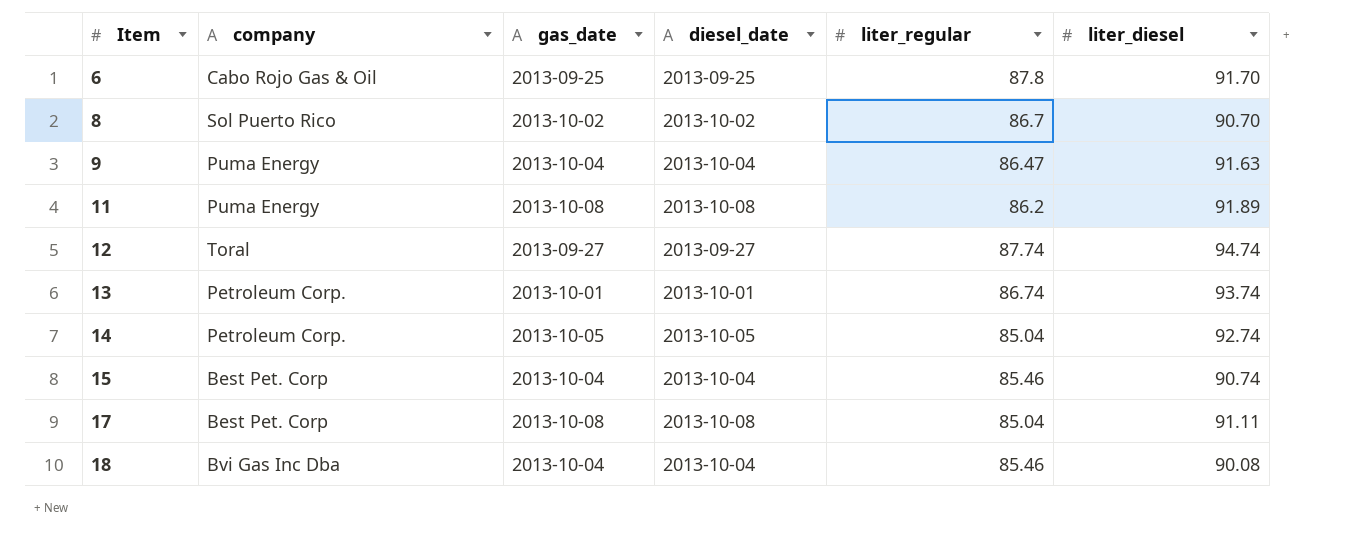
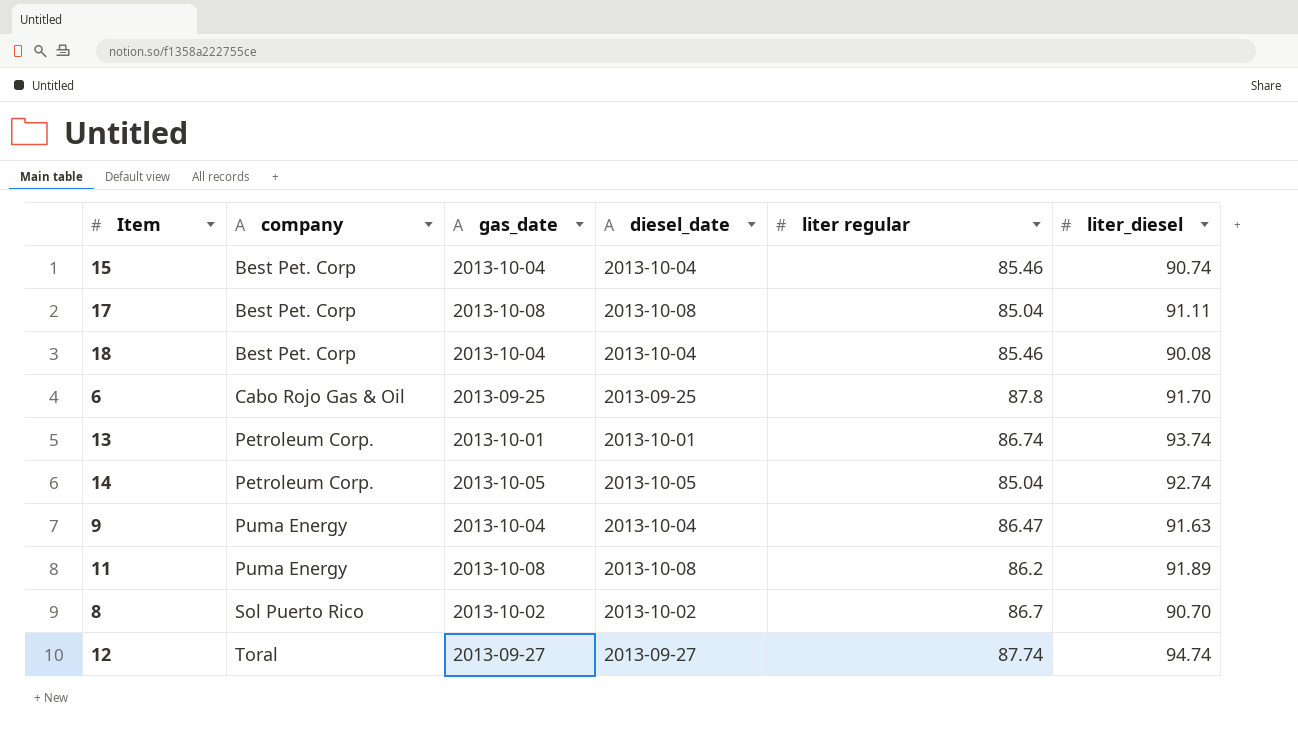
row order: Item ascending -> company ascending
column name: liter_regular -> liter regular
18 | company: Bvi Gas Inc Dba -> Best Pet. Corp

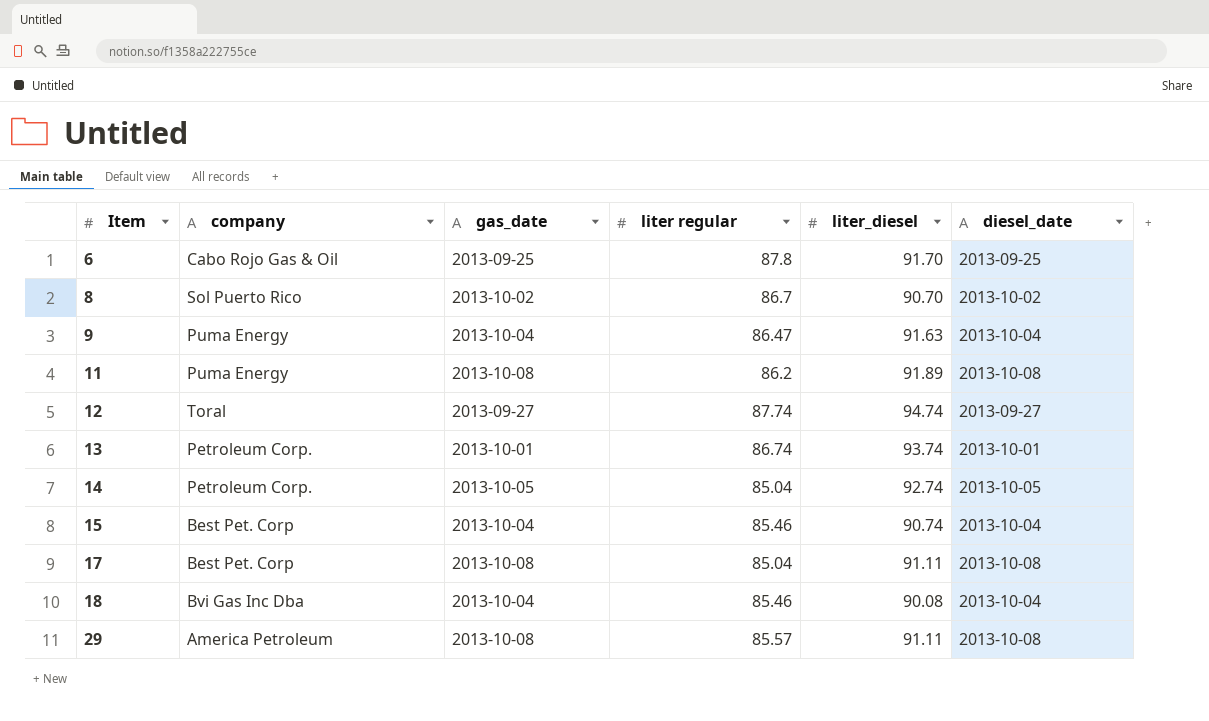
row order: company ascending -> Item ascending
column diesel_date | position: 4 -> 6
18 | company: Best Pet. Corp -> Bvi Gas Inc Dba
row 29: none -> America Petroleum | 2013-10-08 | 85.57 | 91.11 | 2013-10-08

